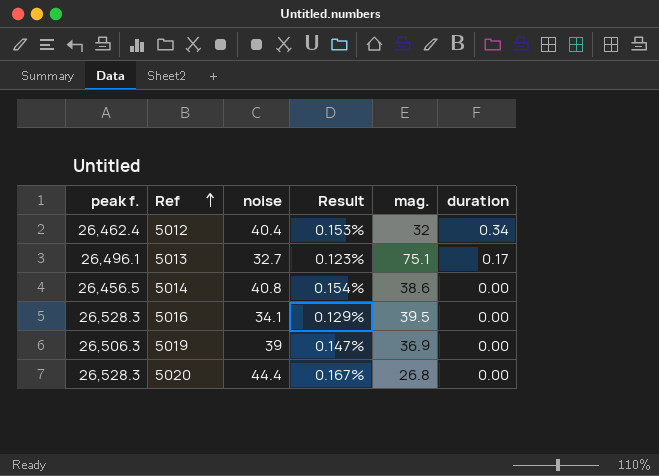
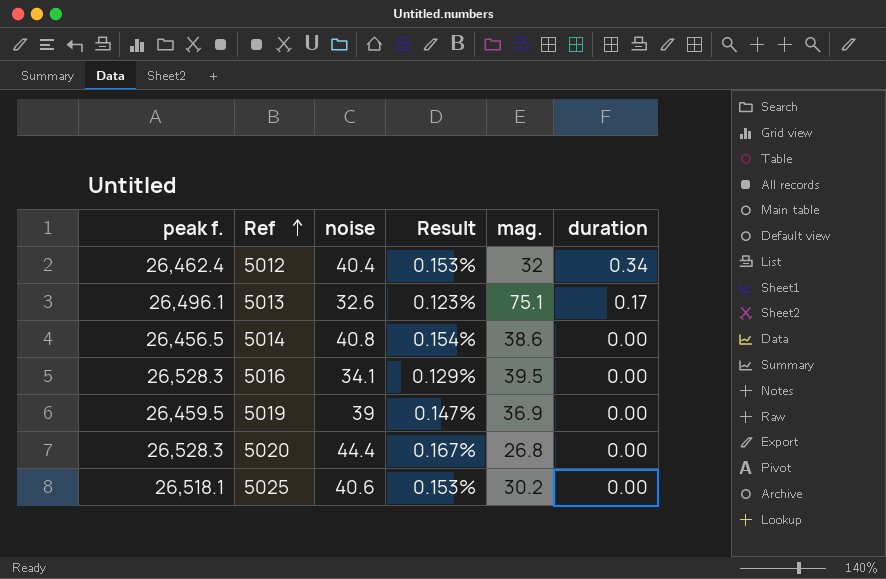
5013 | noise: 32.7 -> 32.6
5019 | peak f.: 26,506.3 -> 26,459.5
row 5025: none -> 26,518.1 | 40.6 | 0.153% | 30.2 | 0.00

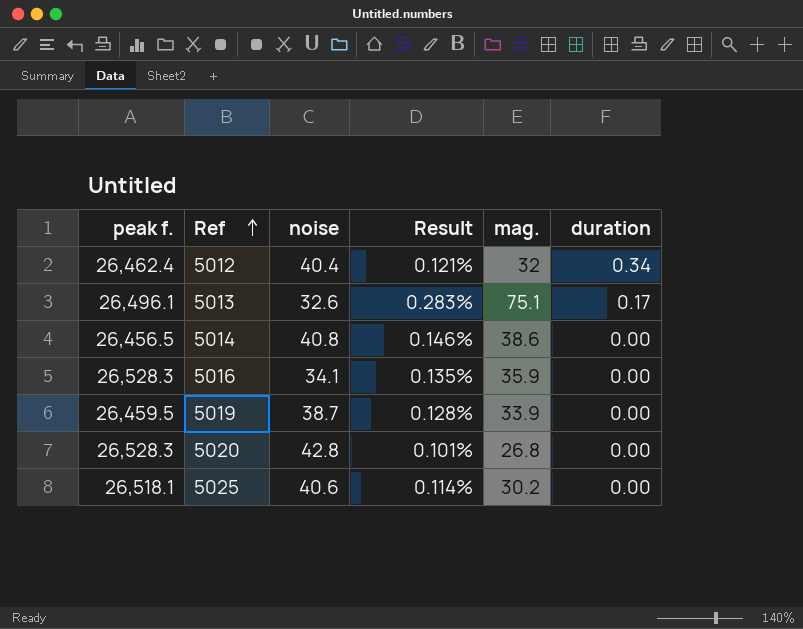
column Result | formula: [noise] / [peak f.] -> [mag.] / [peak f.]
5016 | mag.: 39.5 -> 35.9
5019 | noise: 39 -> 38.7
5019 | mag.: 36.9 -> 33.9
5020 | noise: 44.4 -> 42.8

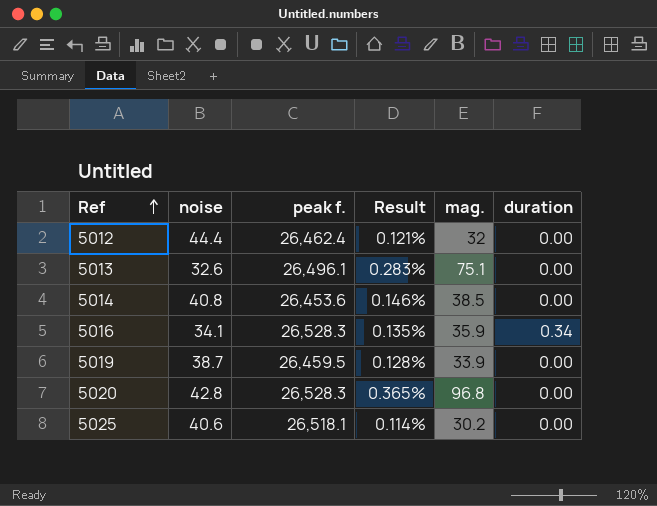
column peak f. | position: 1 -> 3
5012 | noise: 40.4 -> 44.4
5012 | duration: 0.34 -> 0.00
5013 | duration: 0.17 -> 0.00
5014 | peak f.: 26,456.5 -> 26,453.6
5014 | mag.: 38.6 -> 38.5
5016 | duration: 0.00 -> 0.34
5020 | Result: 0.101% -> 0.365%
5020 | mag.: 26.8 -> 96.8

